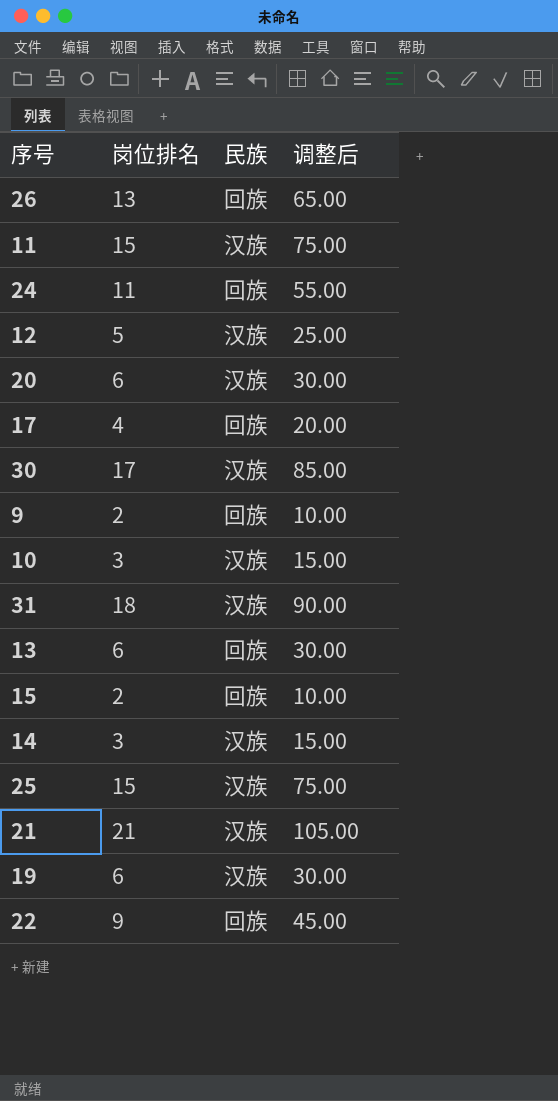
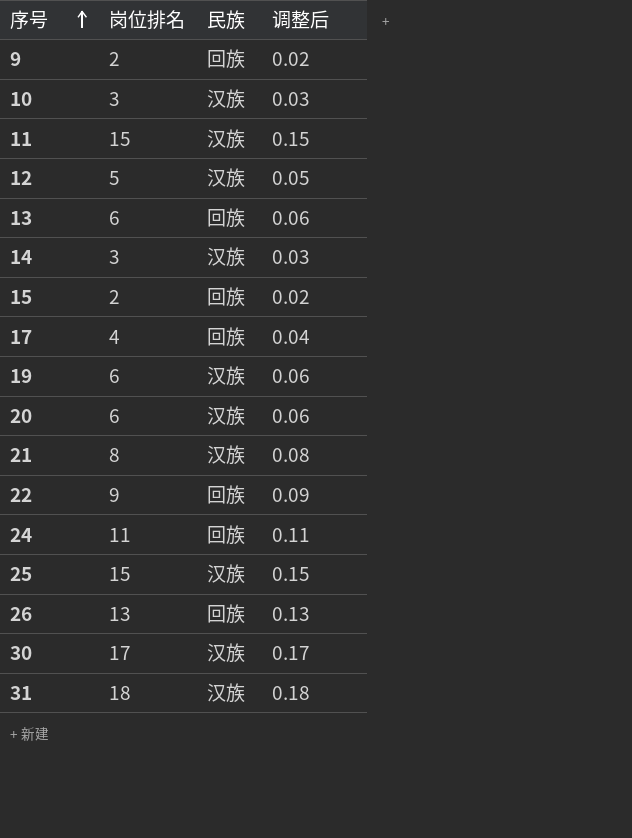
row order: none -> 序号 ascending
column 调整后 | formula: [岗位排名] * 5 -> [岗位排名] * 0.01
21 | 岗位排名: 21 -> 8

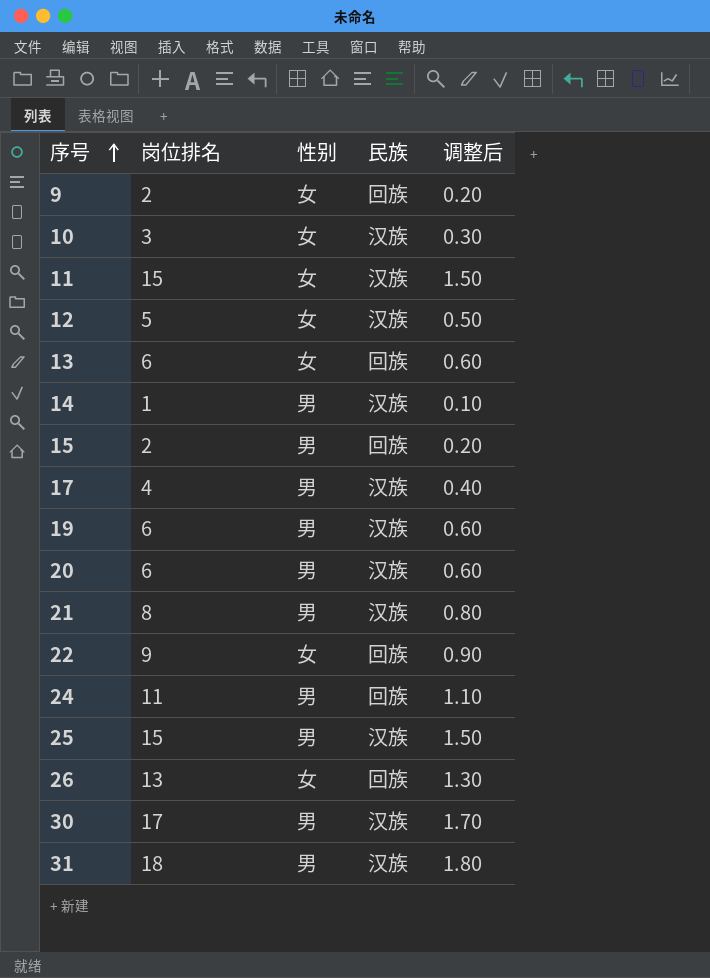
column 性别 | position: none -> 3
column 调整后 | formula: [岗位排名] * 0.01 -> [岗位排名] * 0.1
14 | 岗位排名: 3 -> 1
17 | 民族: 回族 -> 汉族

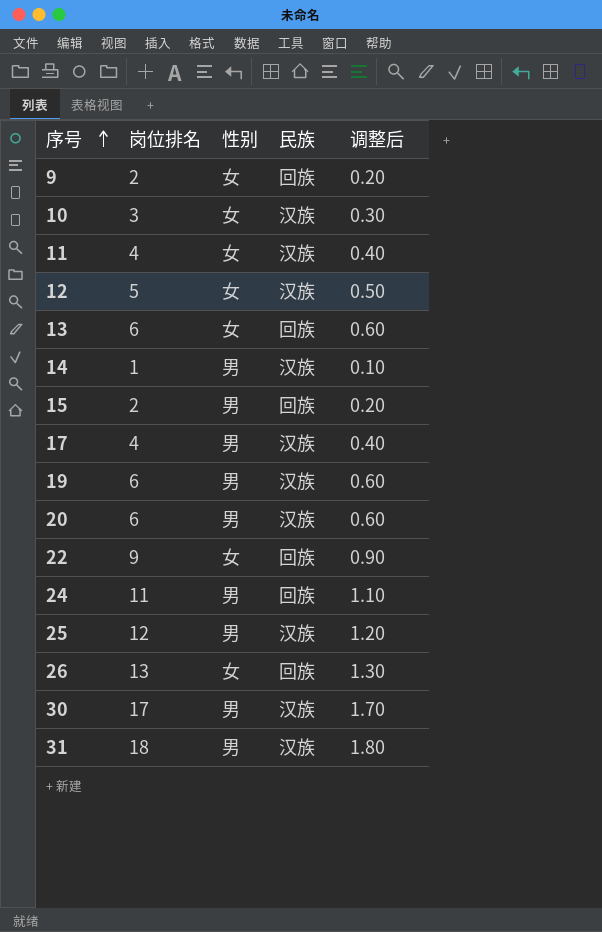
row 21: 8 | 男 | 汉族 | 0.80 -> none
11 | 岗位排名: 15 -> 4
11 | 调整后: 1.50 -> 0.40
25 | 岗位排名: 15 -> 12
25 | 调整后: 1.50 -> 1.20

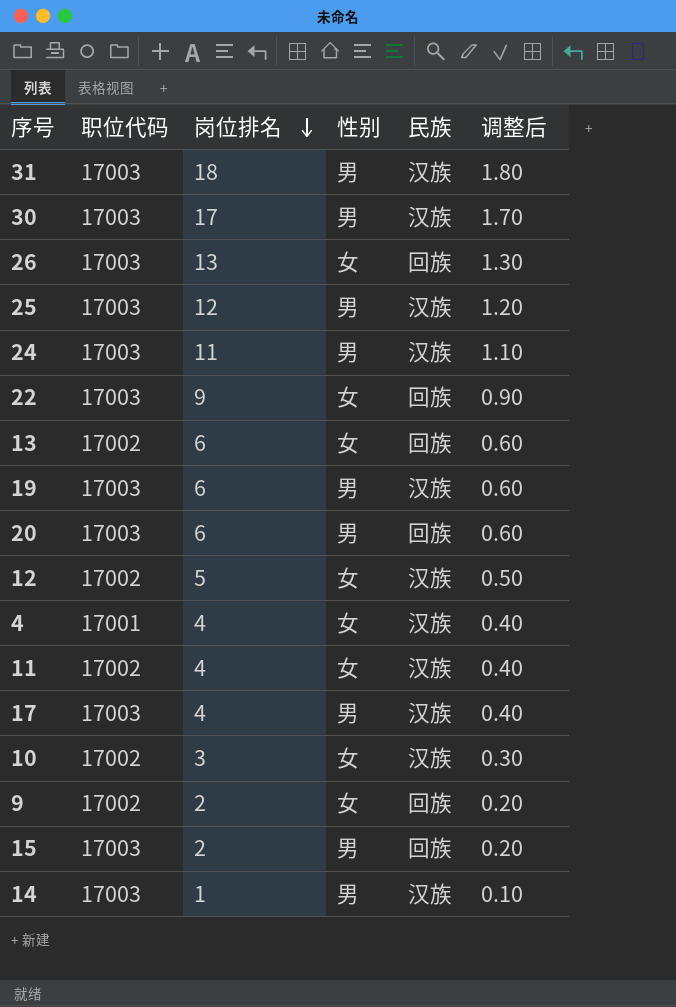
row order: 序号 ascending -> 岗位排名 descending
column 职位代码 | position: none -> 2
24 | 民族: 回族 -> 汉族
20 | 民族: 汉族 -> 回族
row 4: none -> 17001 | 4 | 女 | 汉族 | 0.40

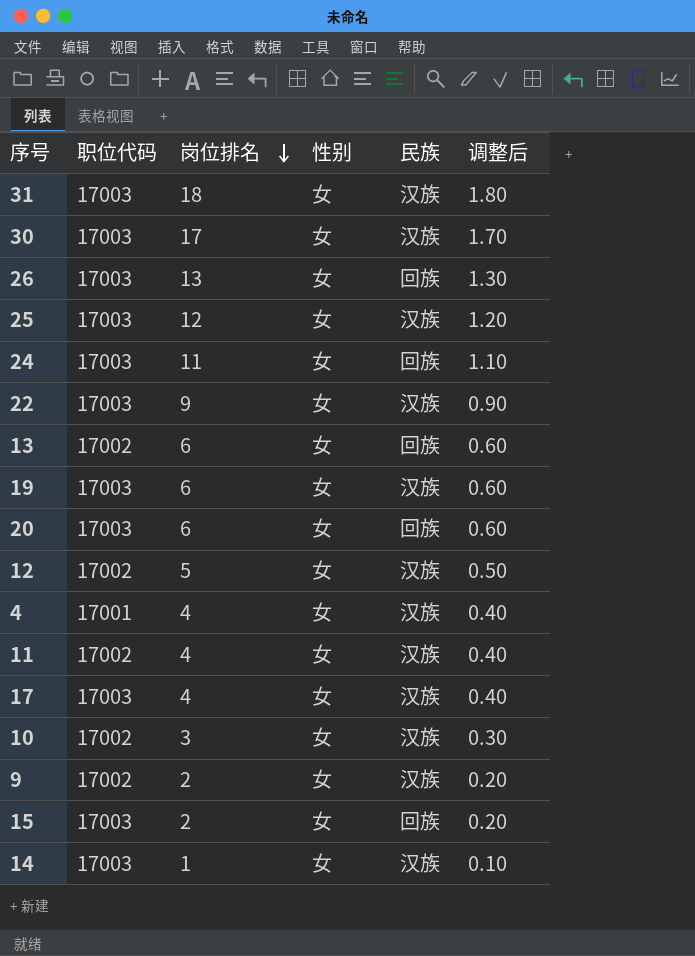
31 | 性别: 男 -> 女
30 | 性别: 男 -> 女
25 | 性别: 男 -> 女
24 | 性别: 男 -> 女
24 | 民族: 汉族 -> 回族
22 | 民族: 回族 -> 汉族
19 | 性别: 男 -> 女
20 | 性别: 男 -> 女
17 | 性别: 男 -> 女
9 | 民族: 回族 -> 汉族
15 | 性别: 男 -> 女
14 | 性别: 男 -> 女

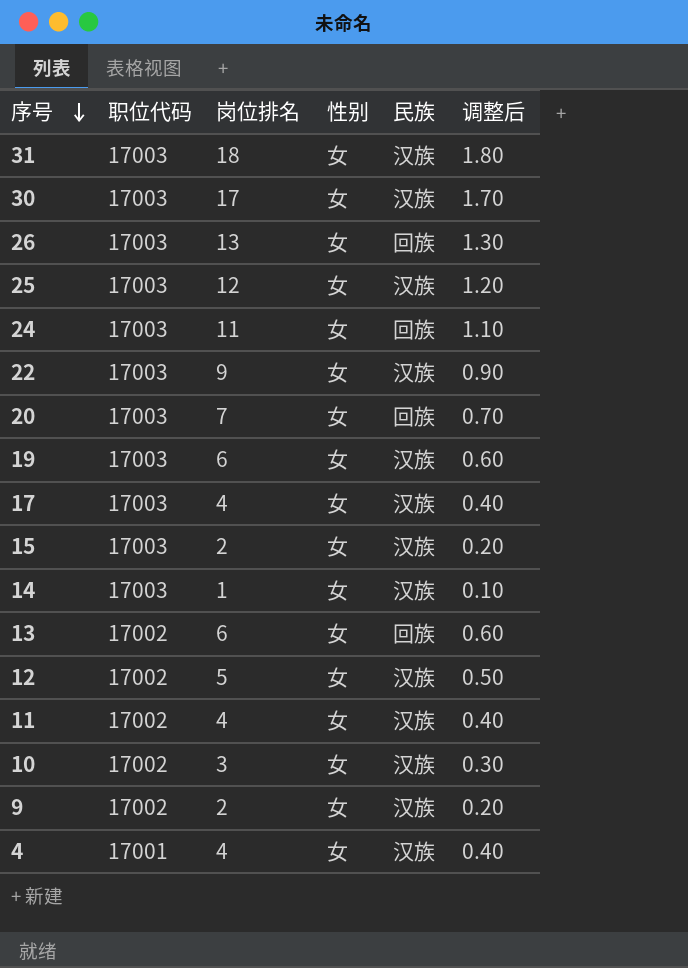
row order: 岗位排名 descending -> 序号 descending
20 | 岗位排名: 6 -> 7
20 | 调整后: 0.60 -> 0.70
15 | 民族: 回族 -> 汉族

